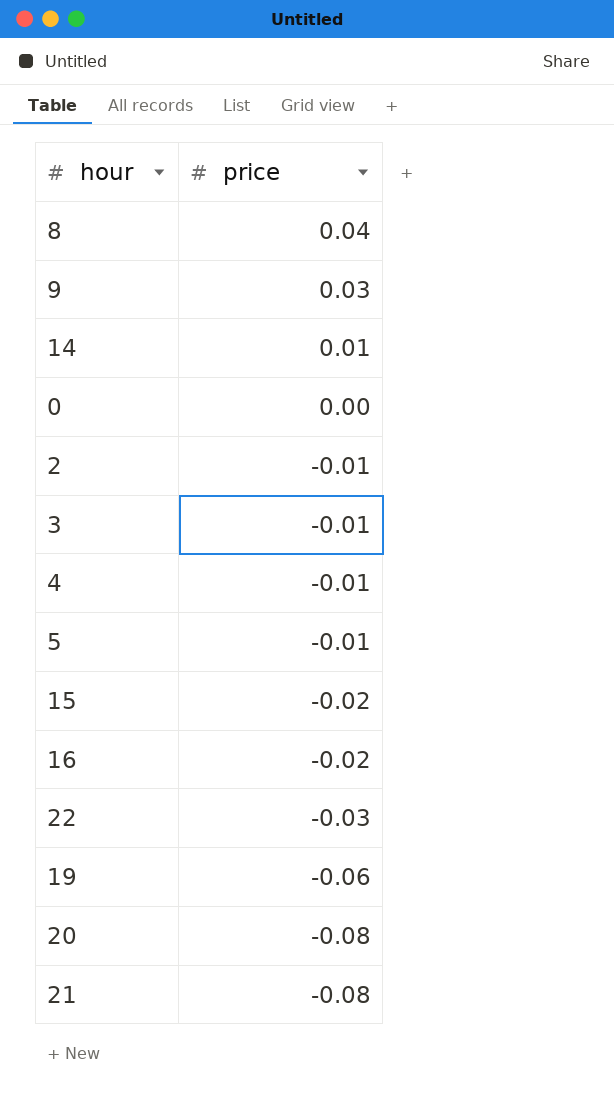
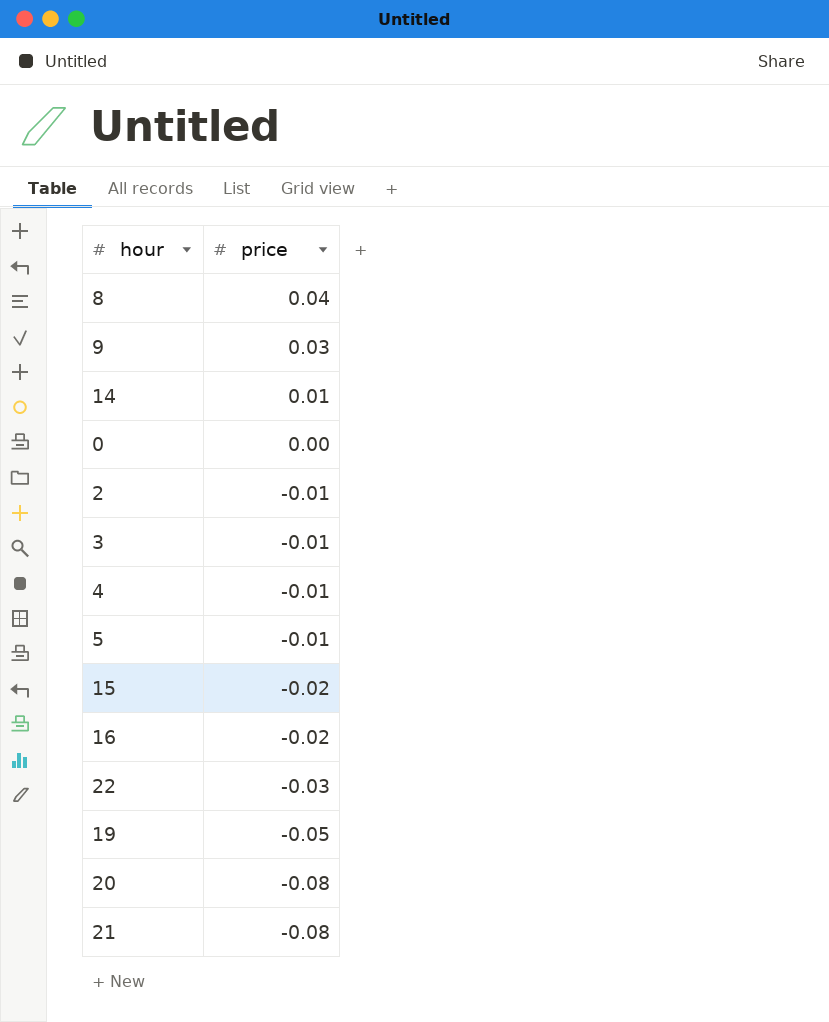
19 | price: -0.06 -> -0.05

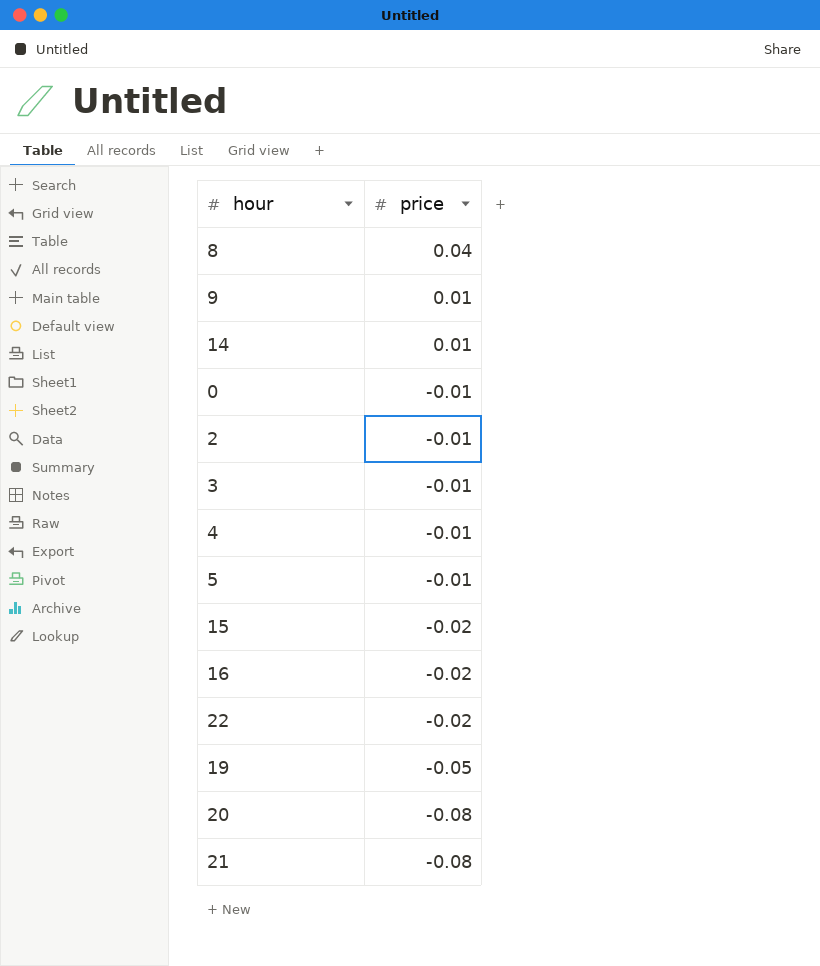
9 | price: 0.03 -> 0.01
0 | price: 0.00 -> -0.01
22 | price: -0.03 -> -0.02

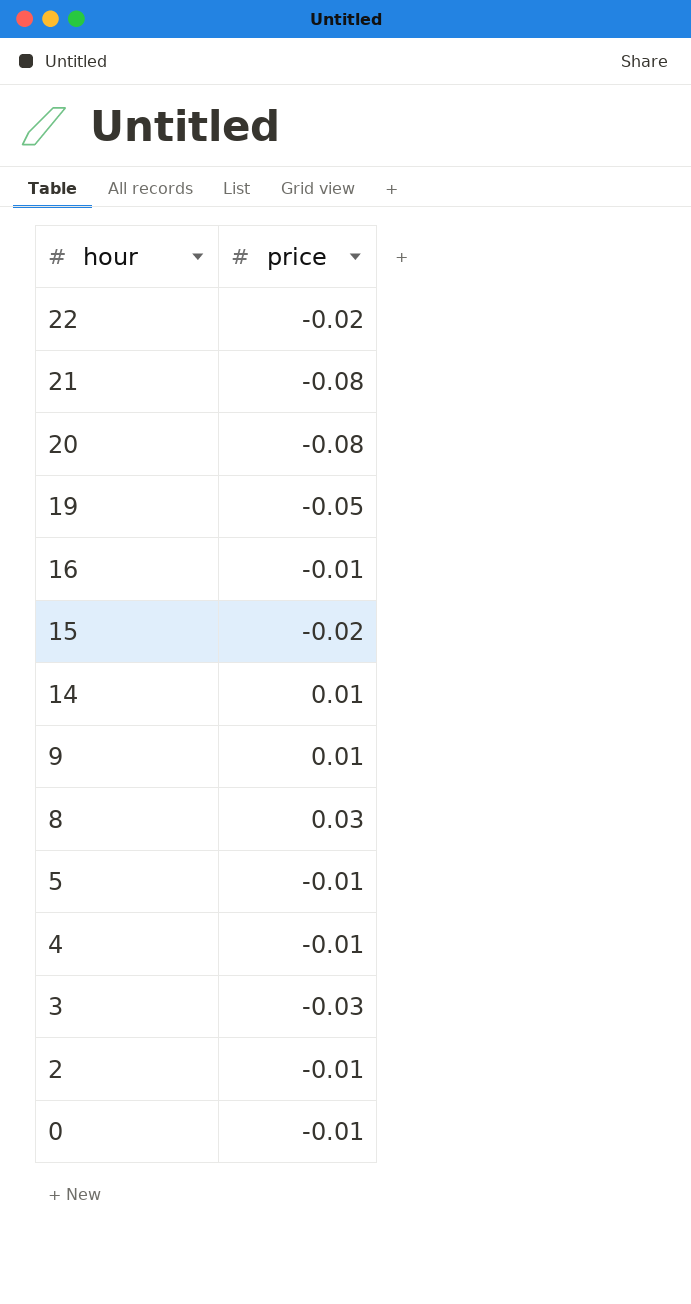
row order: price descending -> hour descending
16 | price: -0.02 -> -0.01
8 | price: 0.04 -> 0.03
3 | price: -0.01 -> -0.03

